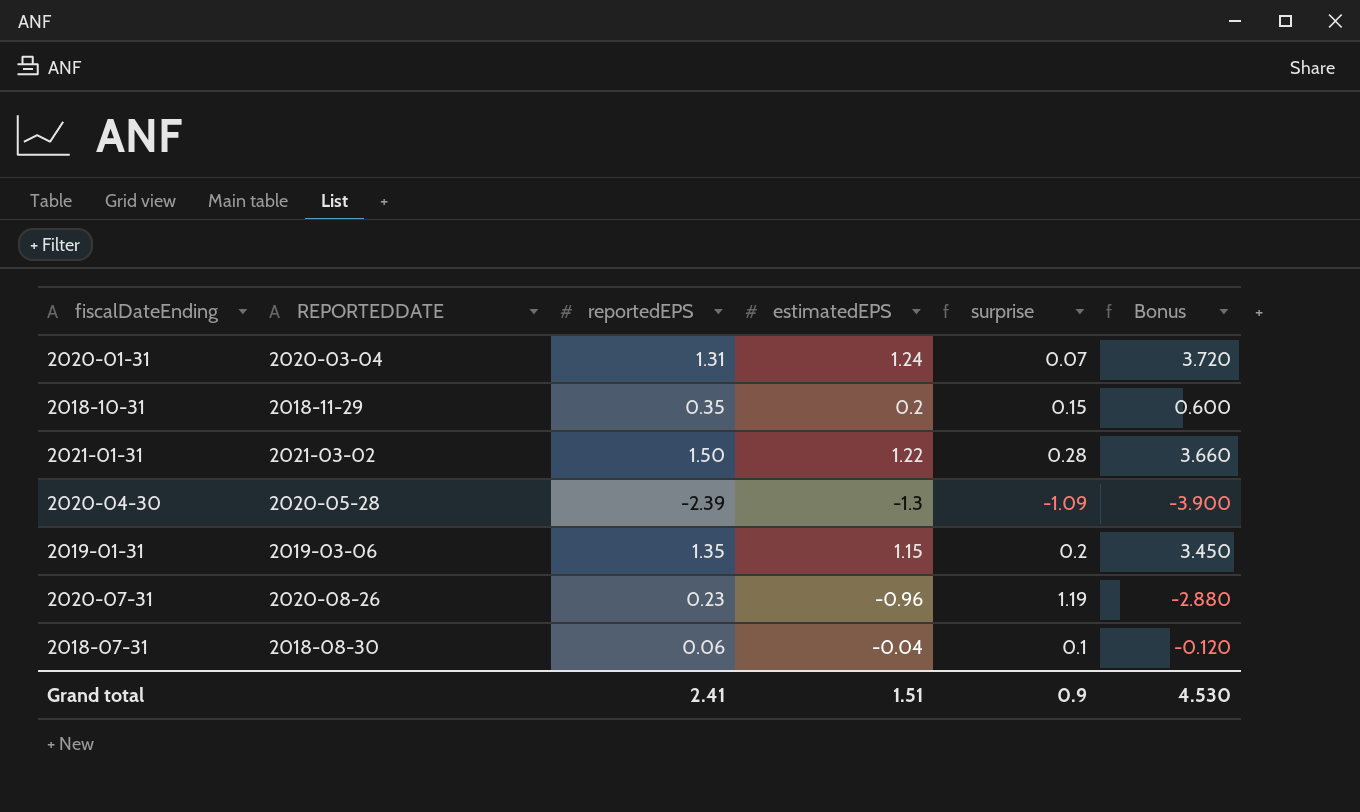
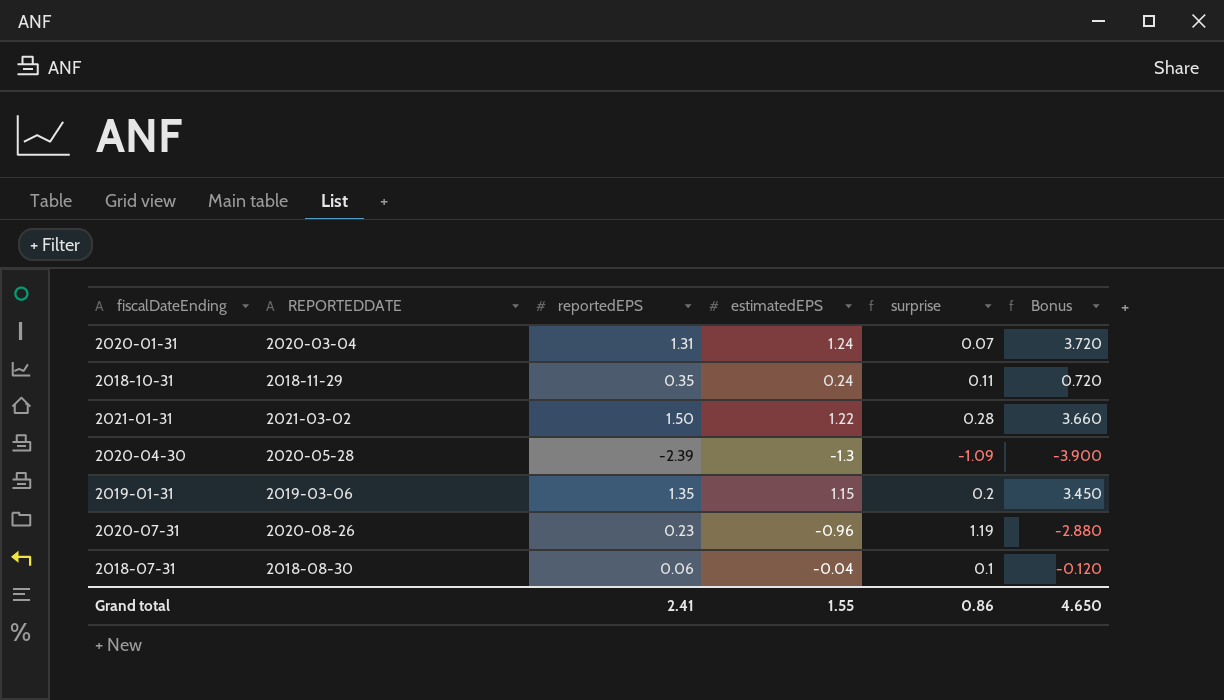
2018-10-31 | estimatedEPS: 0.2 -> 0.24
2018-10-31 | surprise: 0.15 -> 0.11
2018-10-31 | Bonus: 0.600 -> 0.720
Grand total | estimatedEPS: 1.51 -> 1.55
Grand total | surprise: 0.9 -> 0.86
Grand total | Bonus: 4.530 -> 4.650

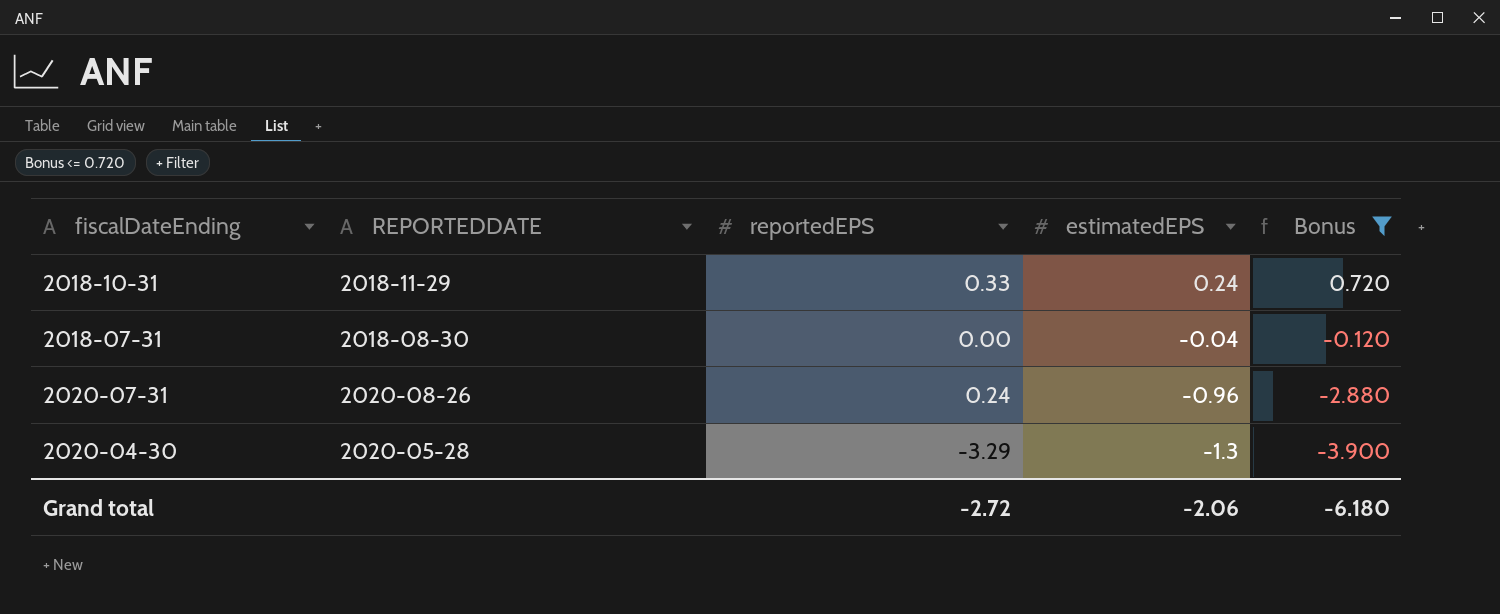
filter: none -> Bonus <= 0.720
row order: none -> estimatedEPS descending
column surprise | formula: [reportedEPS] - [estimatedEPS] -> none
2018-10-31 | reportedEPS: 0.35 -> 0.33
2018-07-31 | reportedEPS: 0.06 -> 0.00
2020-07-31 | reportedEPS: 0.23 -> 0.24
2020-04-30 | reportedEPS: -2.39 -> -3.29
Grand total | reportedEPS: 2.41 -> -2.72
Grand total | estimatedEPS: 1.55 -> -2.06
Grand total | Bonus: 4.650 -> -6.180

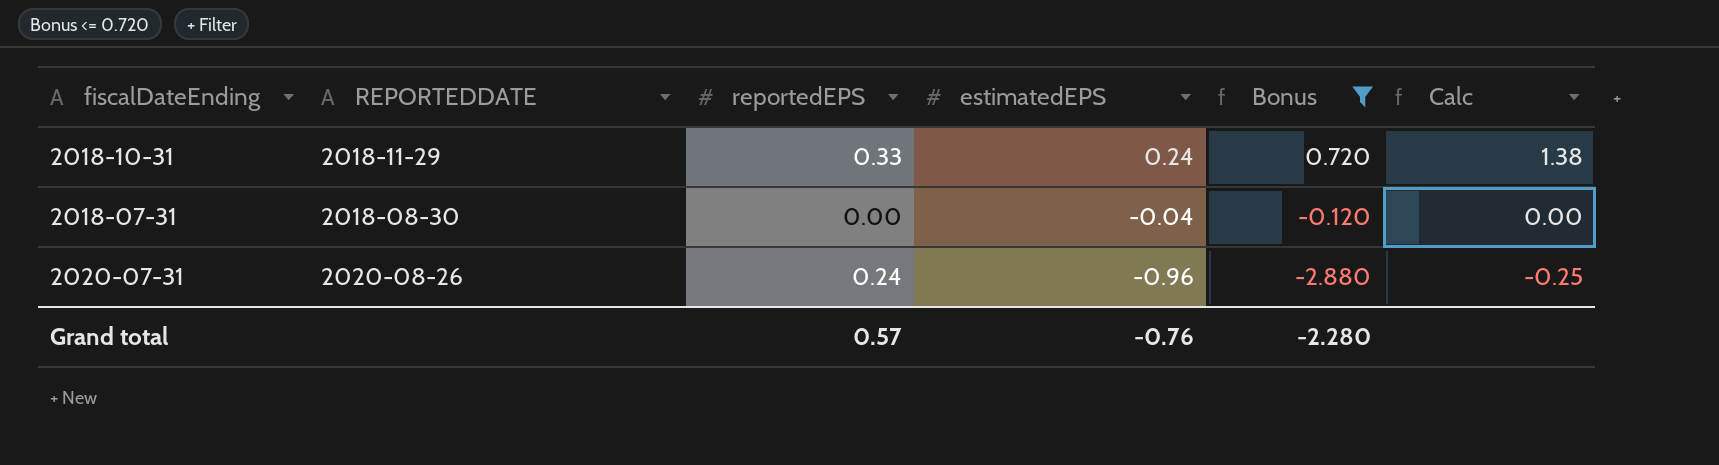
column Calc | formula: none -> [reportedEPS] / [estimatedEPS]
row 2020-04-30: 2020-05-28 | -3.29 | -1.3 | -3.900 -> none
Grand total | reportedEPS: -2.72 -> 0.57
Grand total | estimatedEPS: -2.06 -> -0.76
Grand total | Bonus: -6.180 -> -2.280

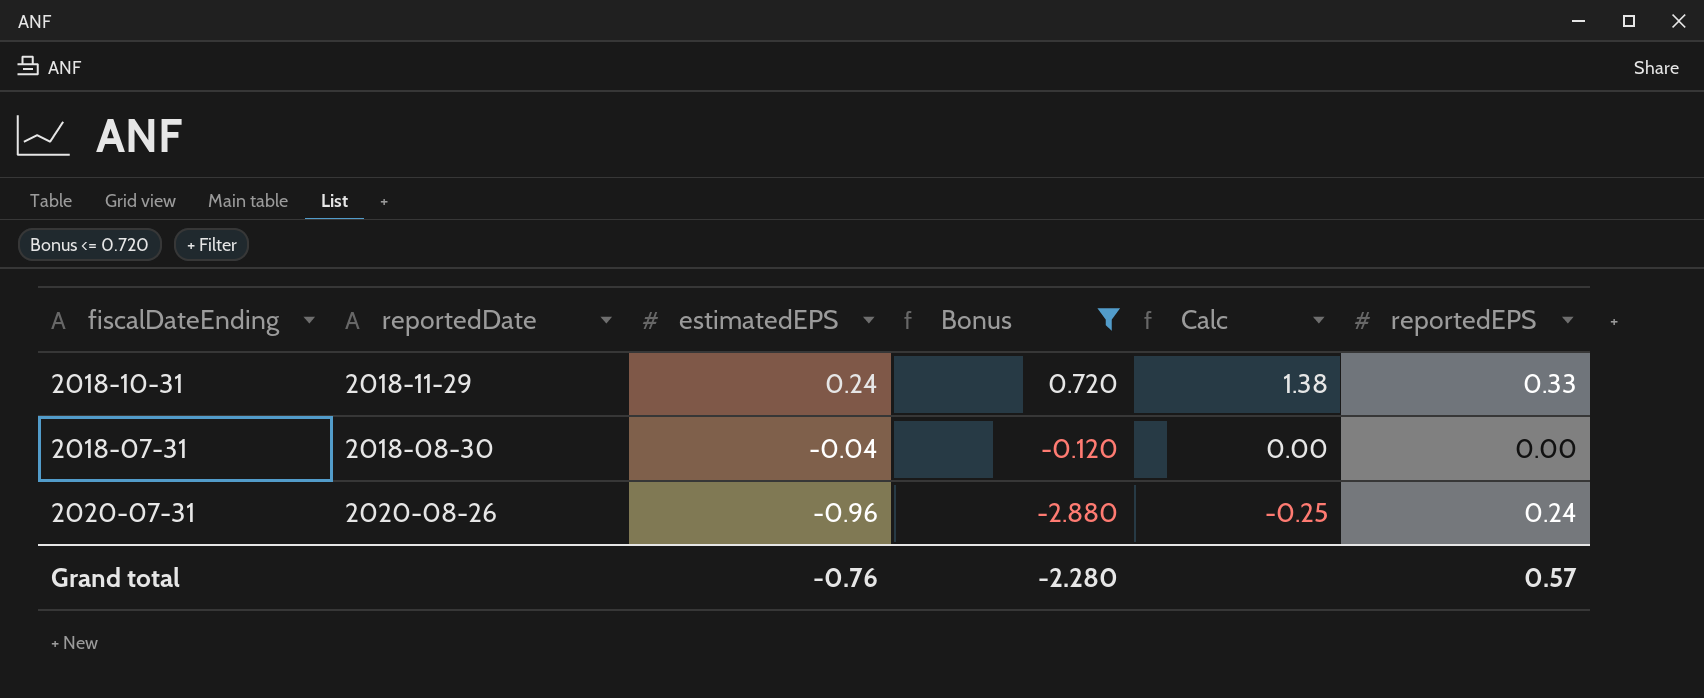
column name: REPORTEDDATE -> reportedDate
column reportedEPS | position: 3 -> 6

